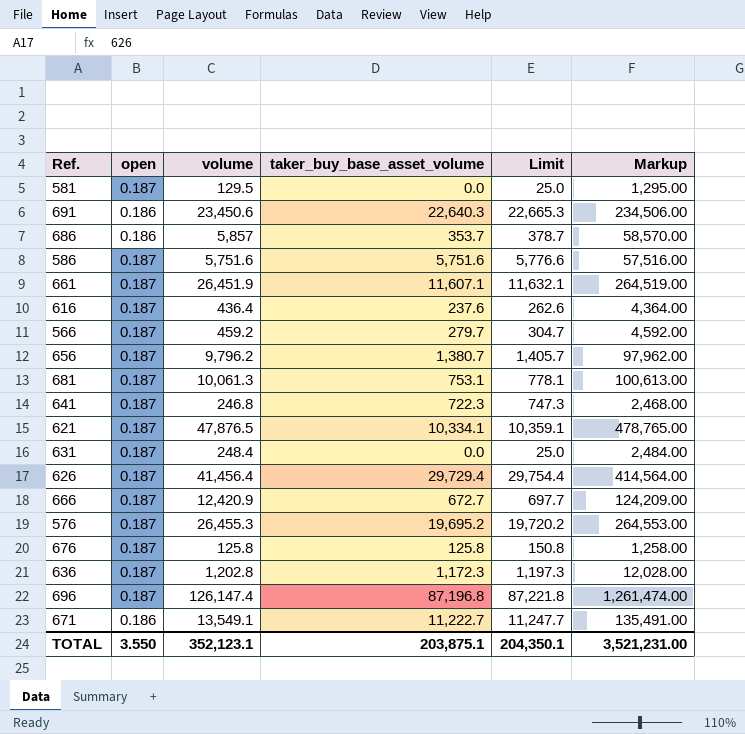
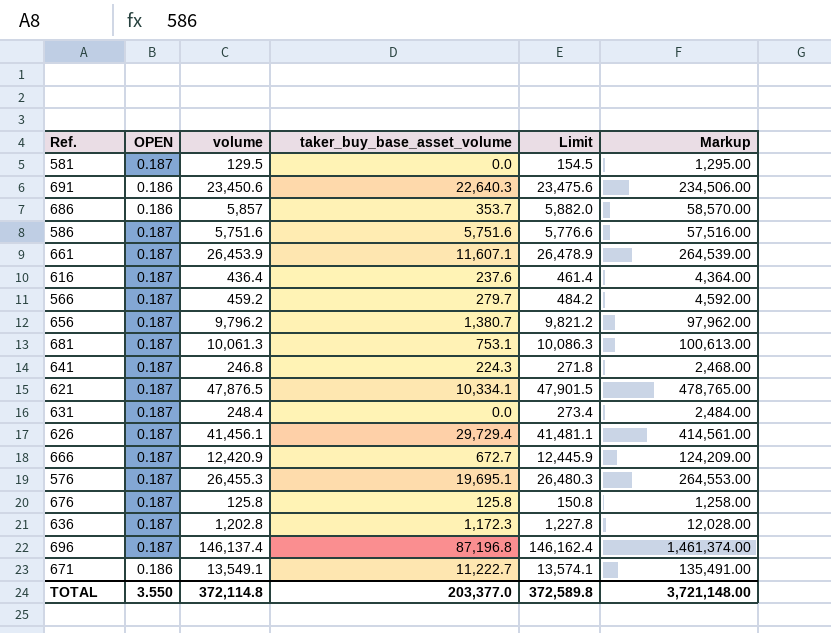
column name: open -> OPEN
column Limit | formula: [taker_buy_base_asset_volume] + 25 -> [volume] + 25
661 | volume: 26,451.9 -> 26,453.9
661 | Markup: 264,519.00 -> 264,539.00
641 | taker_buy_base_asset_volume: 722.3 -> 224.3
626 | volume: 41,456.4 -> 41,456.1
626 | Markup: 414,564.00 -> 414,561.00
576 | taker_buy_base_asset_volume: 19,695.2 -> 19,695.1
696 | volume: 126,147.4 -> 146,137.4
696 | Markup: 1,261,474.00 -> 1,461,374.00
TOTAL | volume: 352,123.1 -> 372,114.8
TOTAL | taker_buy_base_asset_volume: 203,875.1 -> 203,377.0
TOTAL | Limit: 204,350.1 -> 372,589.8
TOTAL | Markup: 3,521,231.00 -> 3,721,148.00

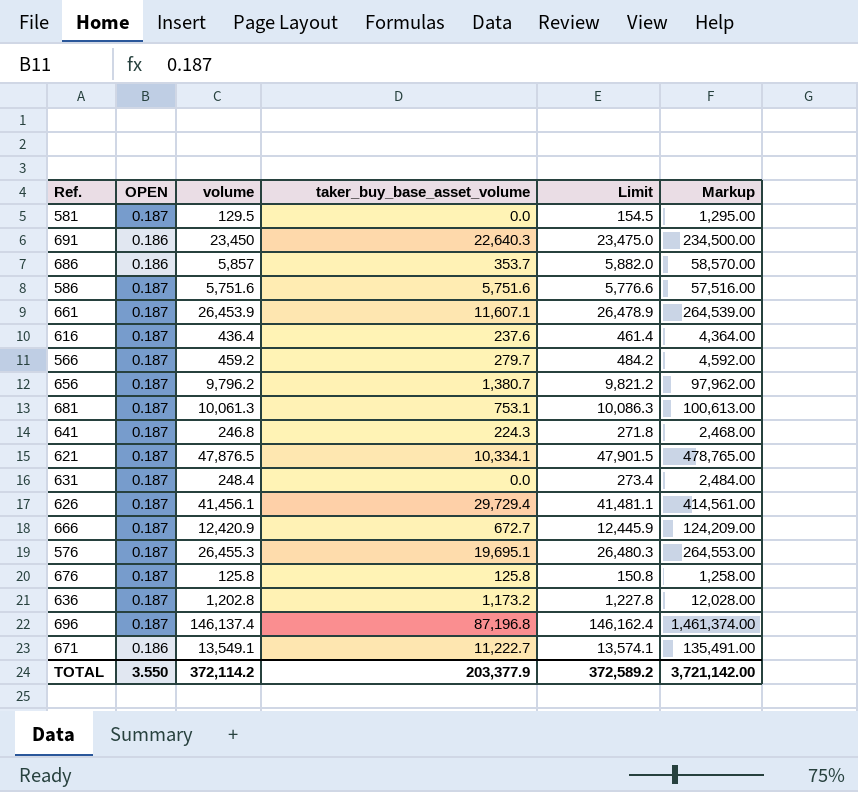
691 | volume: 23,450.6 -> 23,450
691 | Limit: 23,475.6 -> 23,475.0
691 | Markup: 234,506.00 -> 234,500.00
636 | taker_buy_base_asset_volume: 1,172.3 -> 1,173.2
TOTAL | volume: 372,114.8 -> 372,114.2
TOTAL | taker_buy_base_asset_volume: 203,377.0 -> 203,377.9
TOTAL | Limit: 372,589.8 -> 372,589.2
TOTAL | Markup: 3,721,148.00 -> 3,721,142.00

